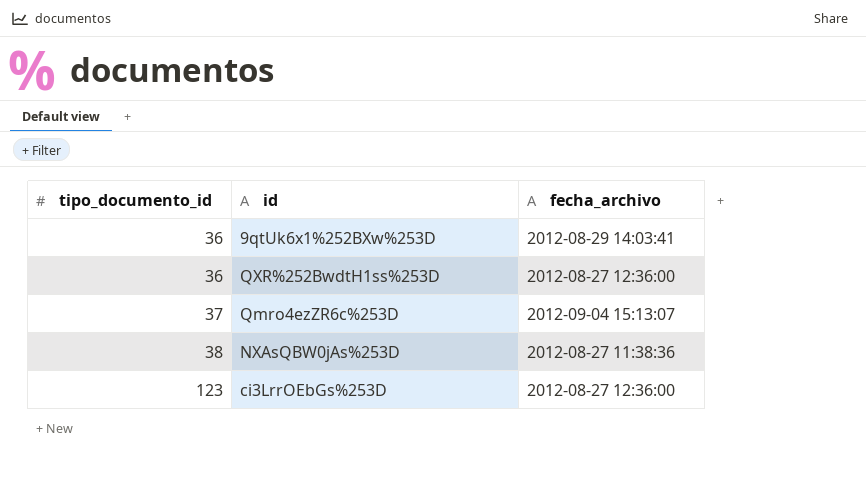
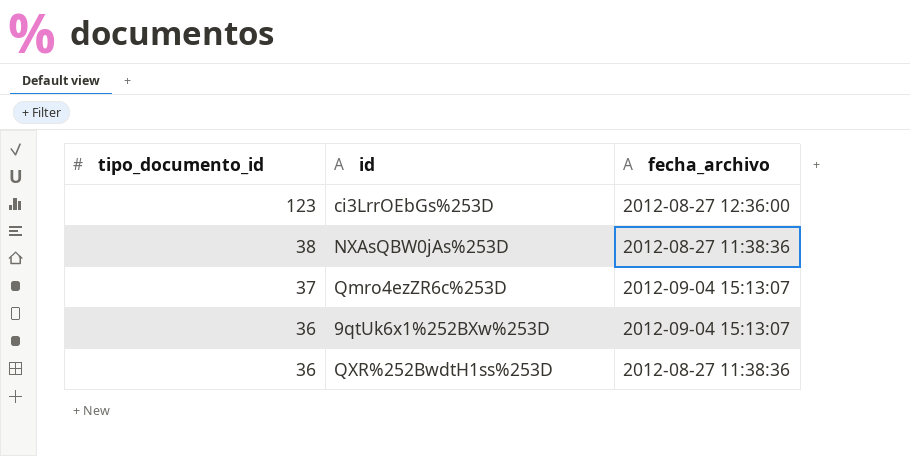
row order: tipo_documento_id ascending -> tipo_documento_id descending
9qtUk6x1%252BXw%253D | fecha_archivo: 2012-08-29 14:03:41 -> 2012-09-04 15:13:07
QXR%252BwdtH1ss%253D | fecha_archivo: 2012-08-27 12:36:00 -> 2012-08-27 11:38:36

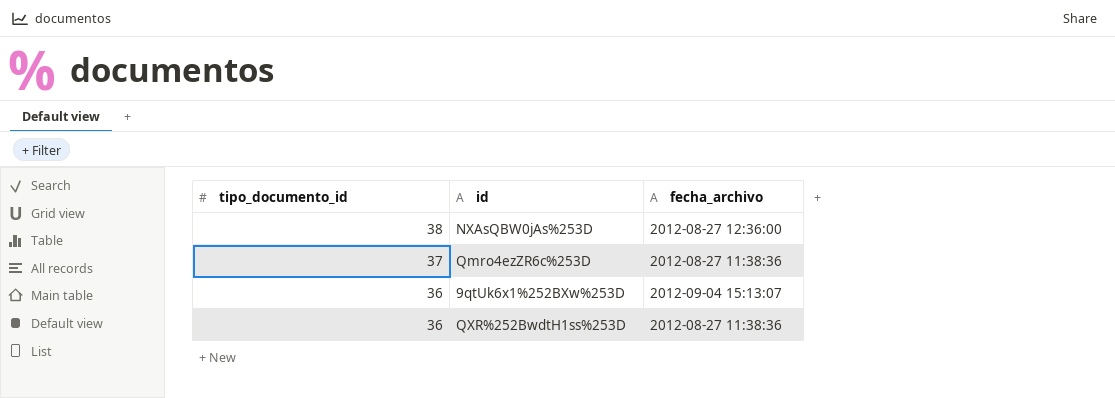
row ci3LrrOEbGs%253D: 123 | 2012-08-27 12:36:00 -> none
NXAsQBW0jAs%253D | fecha_archivo: 2012-08-27 11:38:36 -> 2012-08-27 12:36:00
Qmro4ezZR6c%253D | fecha_archivo: 2012-09-04 15:13:07 -> 2012-08-27 11:38:36

